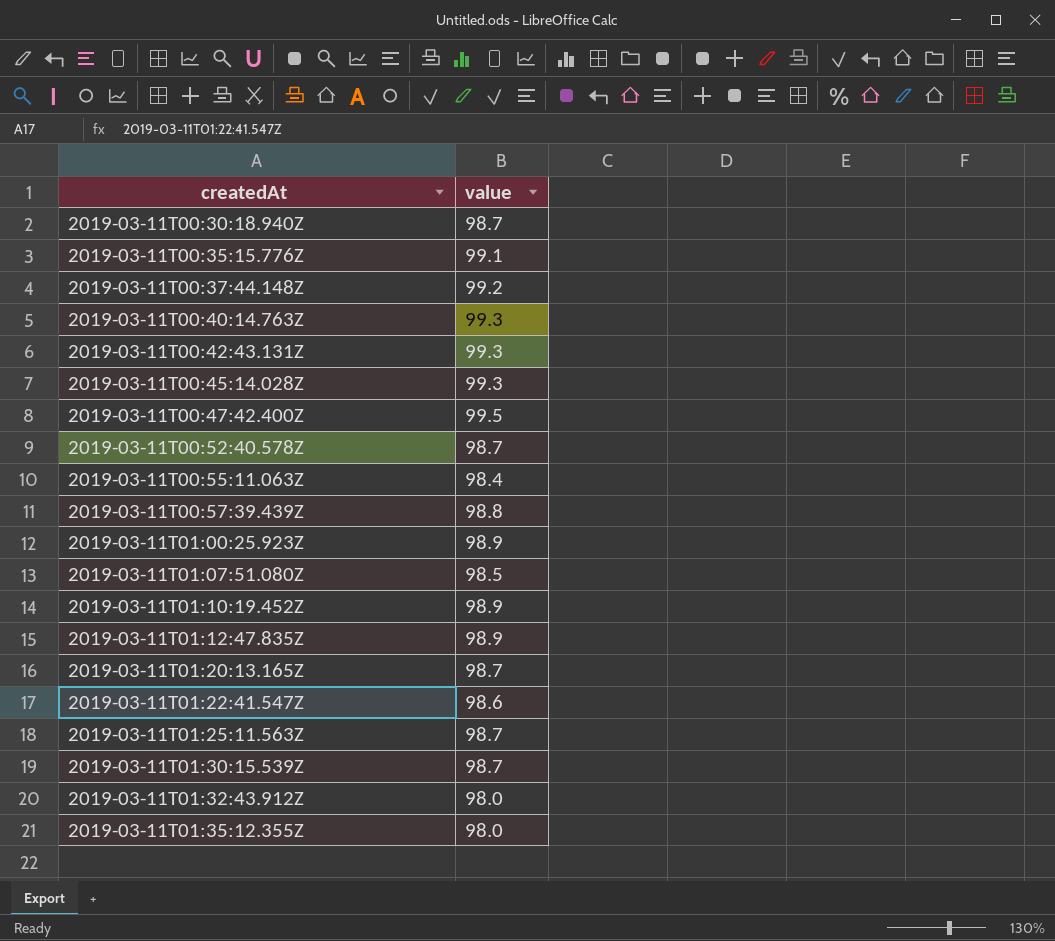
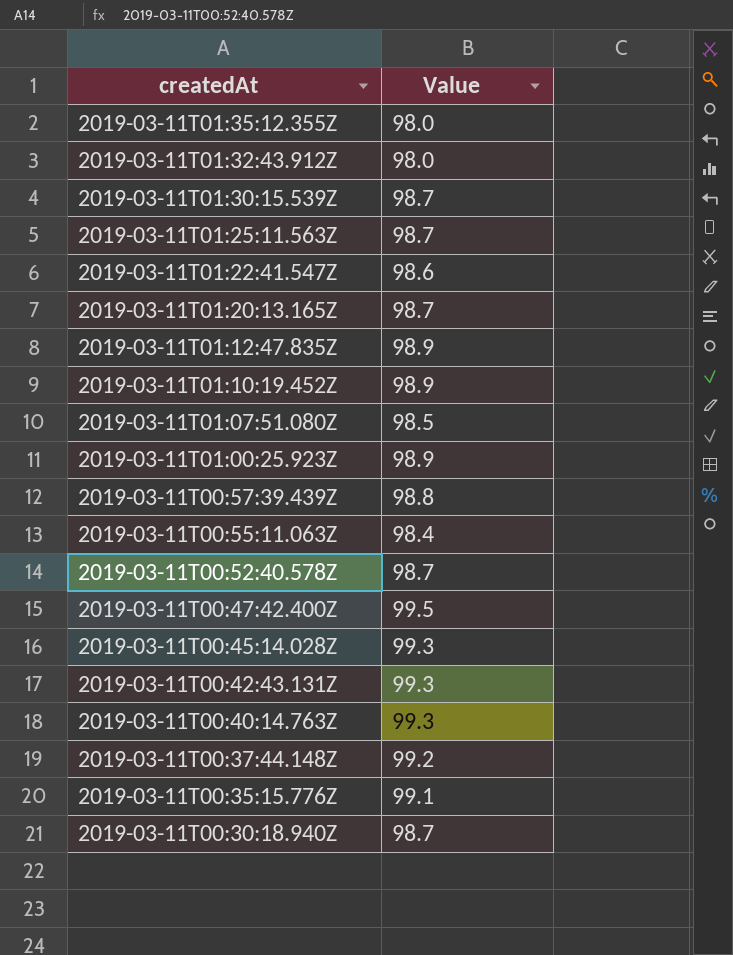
row order: createdAt ascending -> createdAt descending
column name: value -> Value

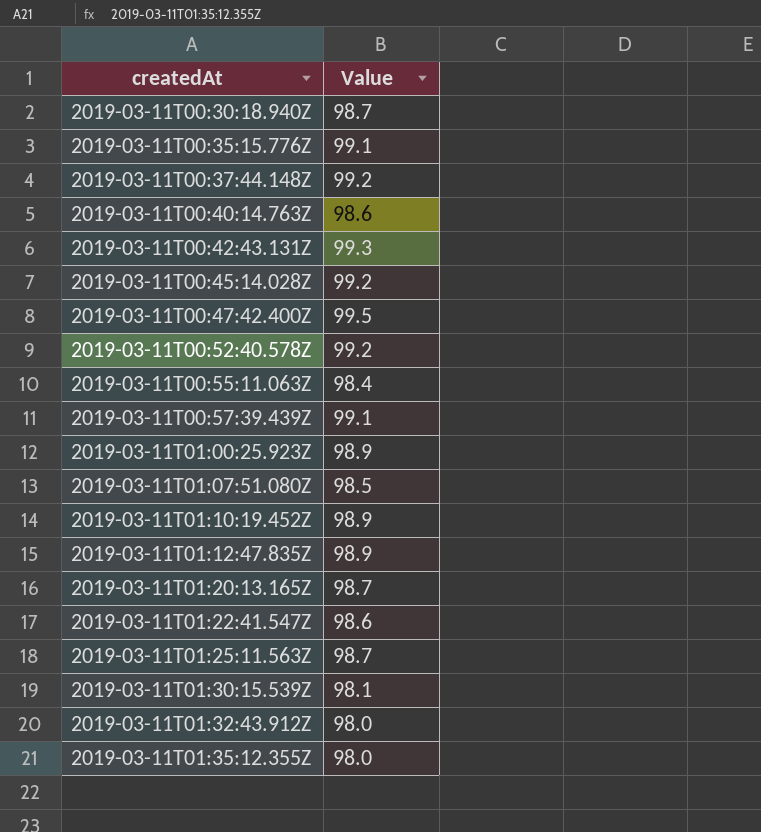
row order: createdAt descending -> createdAt ascending
2019-03-11T00:40:14.763Z | Value: 99.3 -> 98.6
2019-03-11T00:45:14.028Z | Value: 99.3 -> 99.2
2019-03-11T00:52:40.578Z | Value: 98.7 -> 99.2
2019-03-11T00:57:39.439Z | Value: 98.8 -> 99.1
2019-03-11T01:30:15.539Z | Value: 98.7 -> 98.1

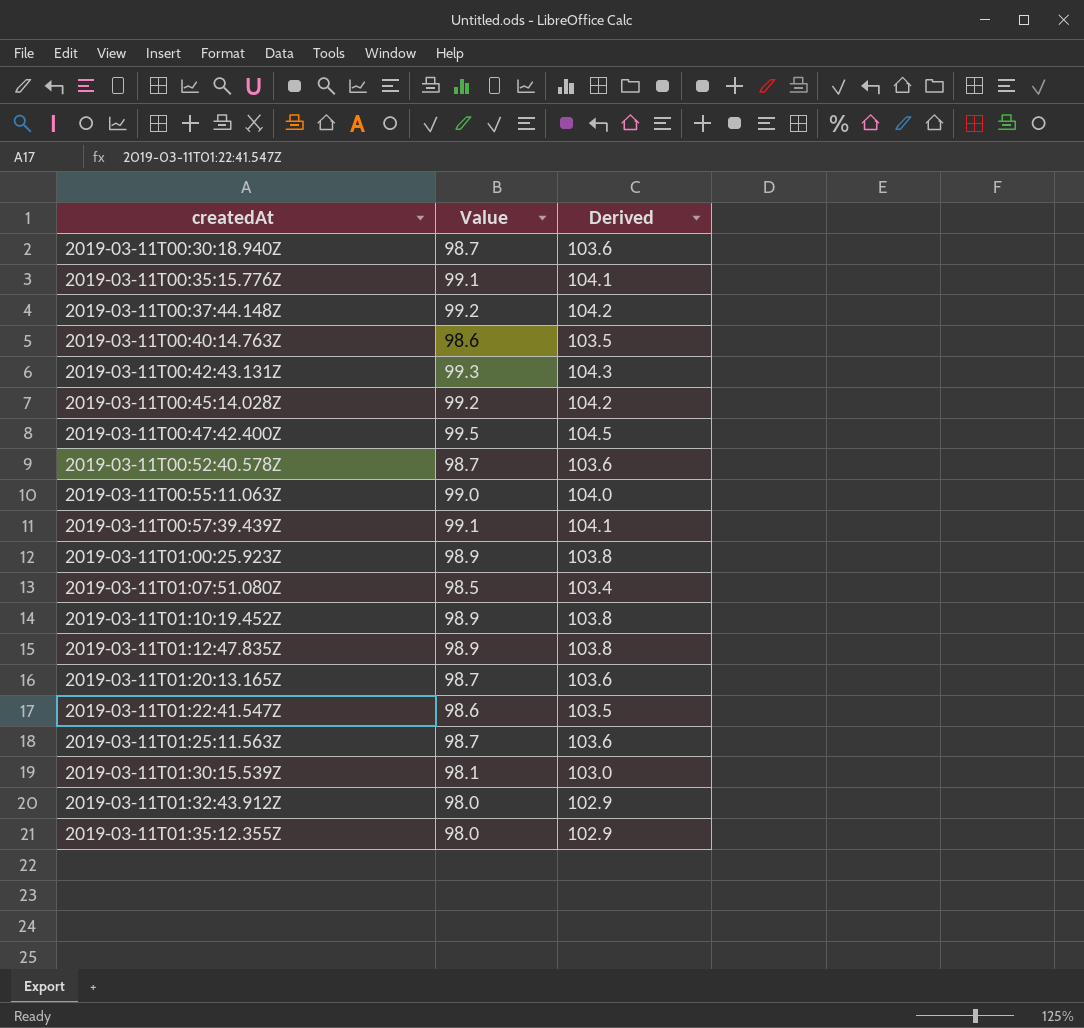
column Derived | formula: none -> [Value] * 1.05
2019-03-11T00:52:40.578Z | Value: 99.2 -> 98.7
2019-03-11T00:55:11.063Z | Value: 98.4 -> 99.0

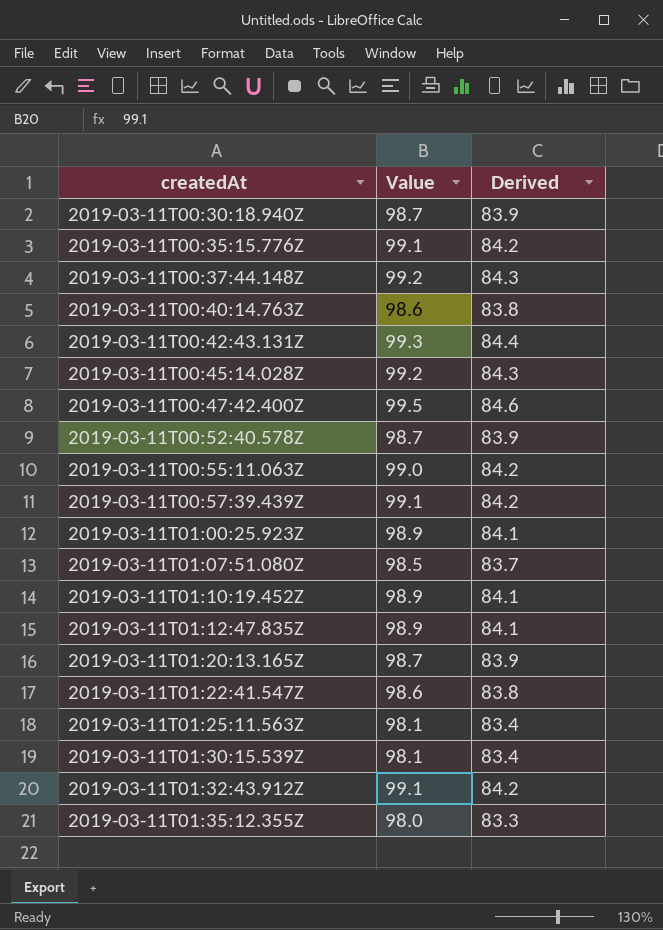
column Derived | formula: [Value] * 1.05 -> [Value] * 0.85
2019-03-11T01:25:11.563Z | Value: 98.7 -> 98.1
2019-03-11T01:32:43.912Z | Value: 98.0 -> 99.1

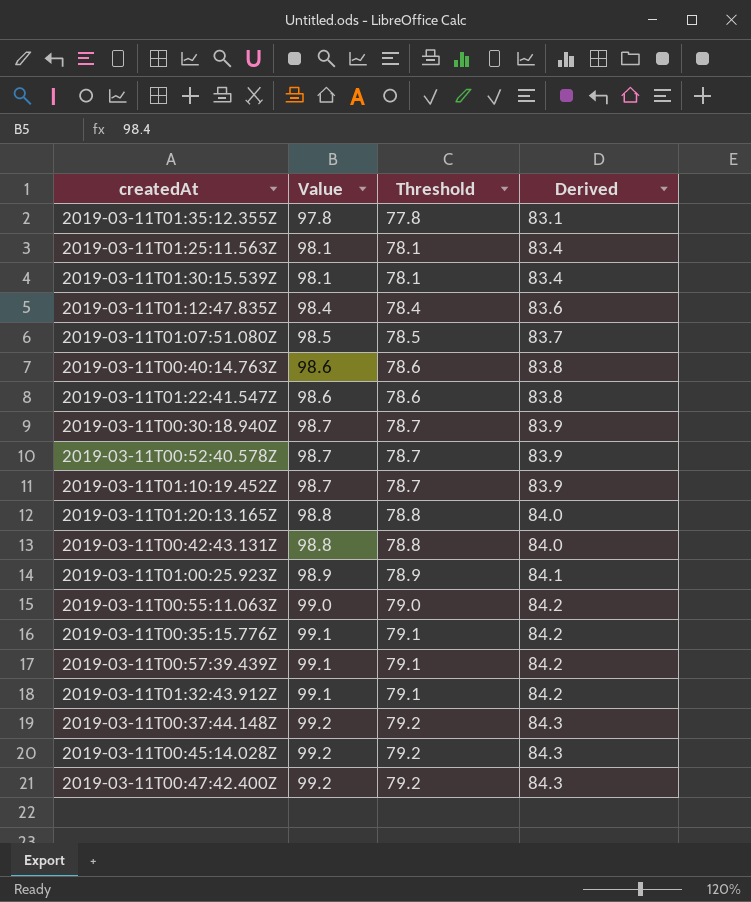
row order: createdAt ascending -> Value ascending
column Threshold | formula: none -> [Value] - 20
2019-03-11T01:35:12.355Z | Value: 98.0 -> 97.8
2019-03-11T01:35:12.355Z | Derived: 83.3 -> 83.1
2019-03-11T01:12:47.835Z | Value: 98.9 -> 98.4
2019-03-11T01:12:47.835Z | Derived: 84.1 -> 83.6
2019-03-11T01:10:19.452Z | Value: 98.9 -> 98.7
2019-03-11T01:10:19.452Z | Derived: 84.1 -> 83.9
2019-03-11T01:20:13.165Z | Value: 98.7 -> 98.8
2019-03-11T01:20:13.165Z | Derived: 83.9 -> 84.0
2019-03-11T00:42:43.131Z | Value: 99.3 -> 98.8
2019-03-11T00:42:43.131Z | Derived: 84.4 -> 84.0
2019-03-11T00:47:42.400Z | Value: 99.5 -> 99.2
2019-03-11T00:47:42.400Z | Derived: 84.6 -> 84.3

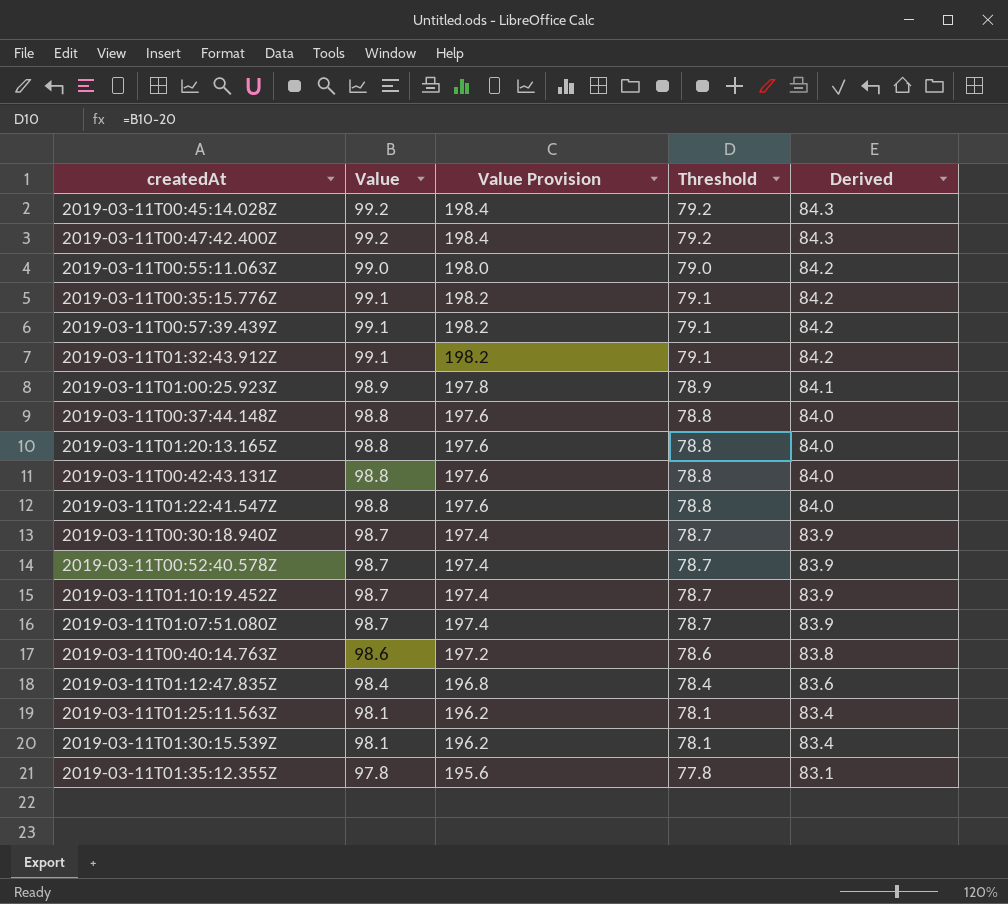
row order: Value ascending -> Derived descending
column Value Provision | formula: none -> [Value] * 2
2019-03-11T00:37:44.148Z | Value: 99.2 -> 98.8
2019-03-11T00:37:44.148Z | Threshold: 79.2 -> 78.8
2019-03-11T00:37:44.148Z | Derived: 84.3 -> 84.0
2019-03-11T01:22:41.547Z | Value: 98.6 -> 98.8
2019-03-11T01:22:41.547Z | Threshold: 78.6 -> 78.8
2019-03-11T01:22:41.547Z | Derived: 83.8 -> 84.0
2019-03-11T01:07:51.080Z | Value: 98.5 -> 98.7
2019-03-11T01:07:51.080Z | Threshold: 78.5 -> 78.7
2019-03-11T01:07:51.080Z | Derived: 83.7 -> 83.9

